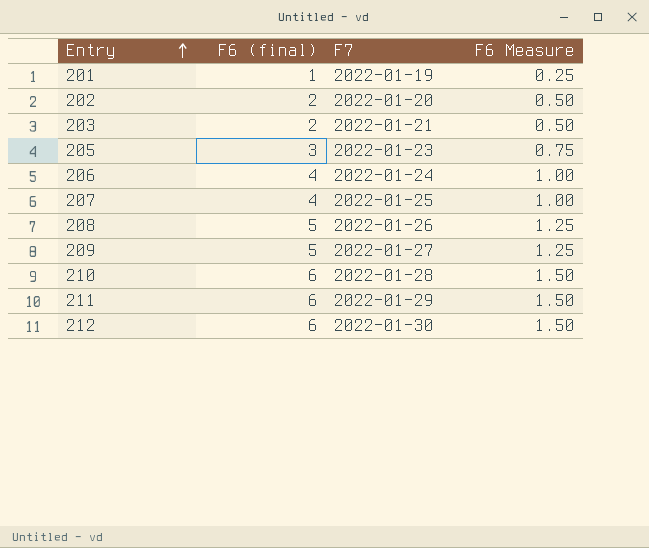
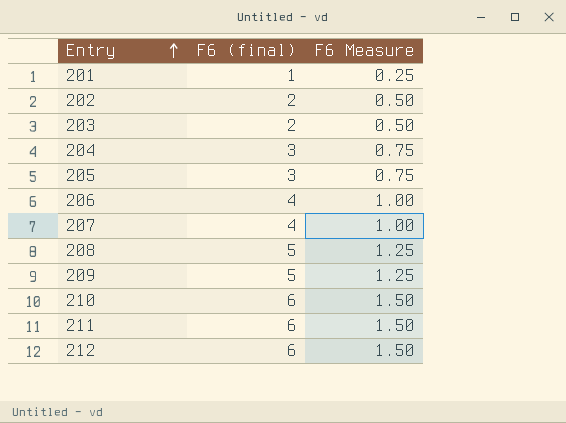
column F7 | position: 3 -> none
row 204: none -> 3 | 0.75

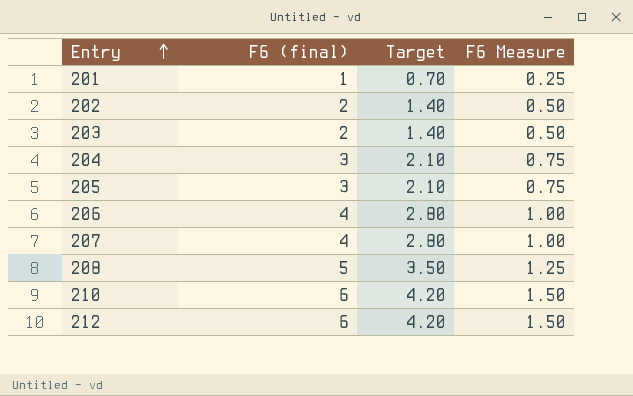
column Target | formula: none -> [F6 (final)] * 0.7
row 209: 5 | 1.25 -> none
row 211: 6 | 1.50 -> none

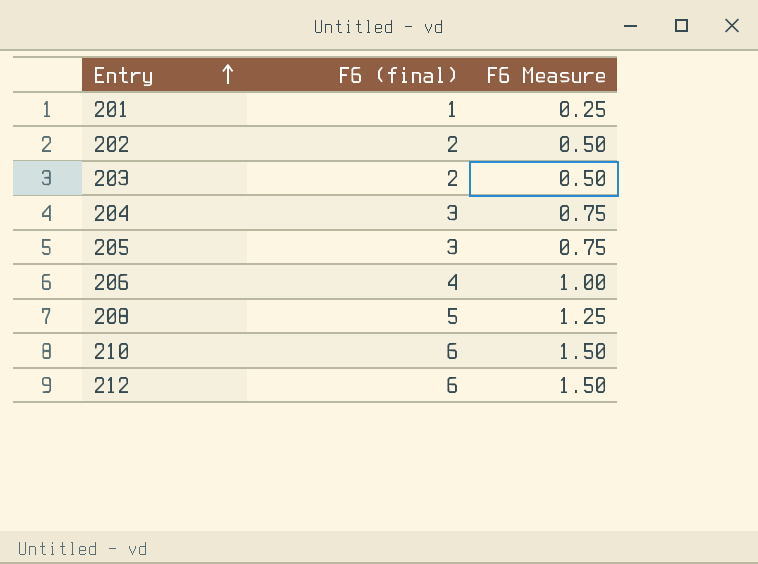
column Target | formula: [F6 (final)] * 0.7 -> none
row 207: 4 | 2.80 | 1.00 -> none

